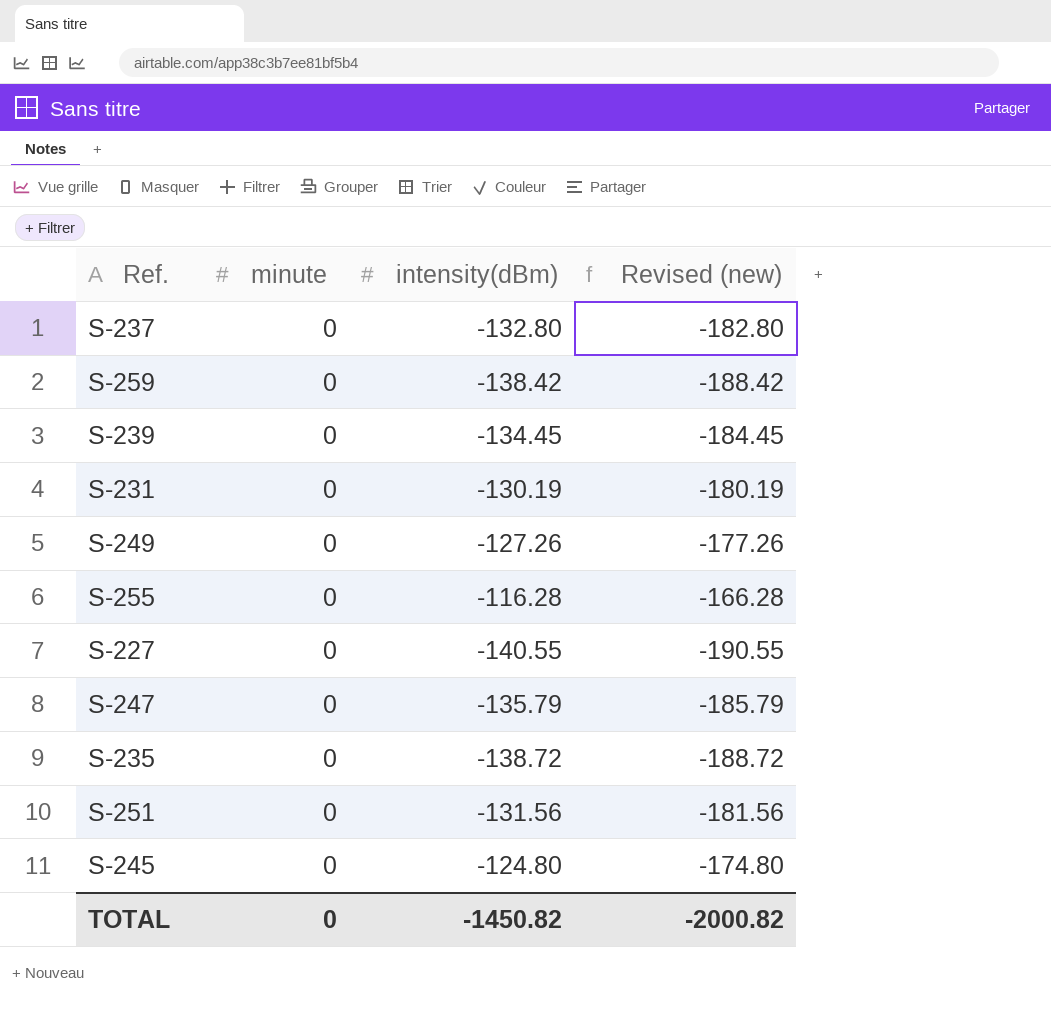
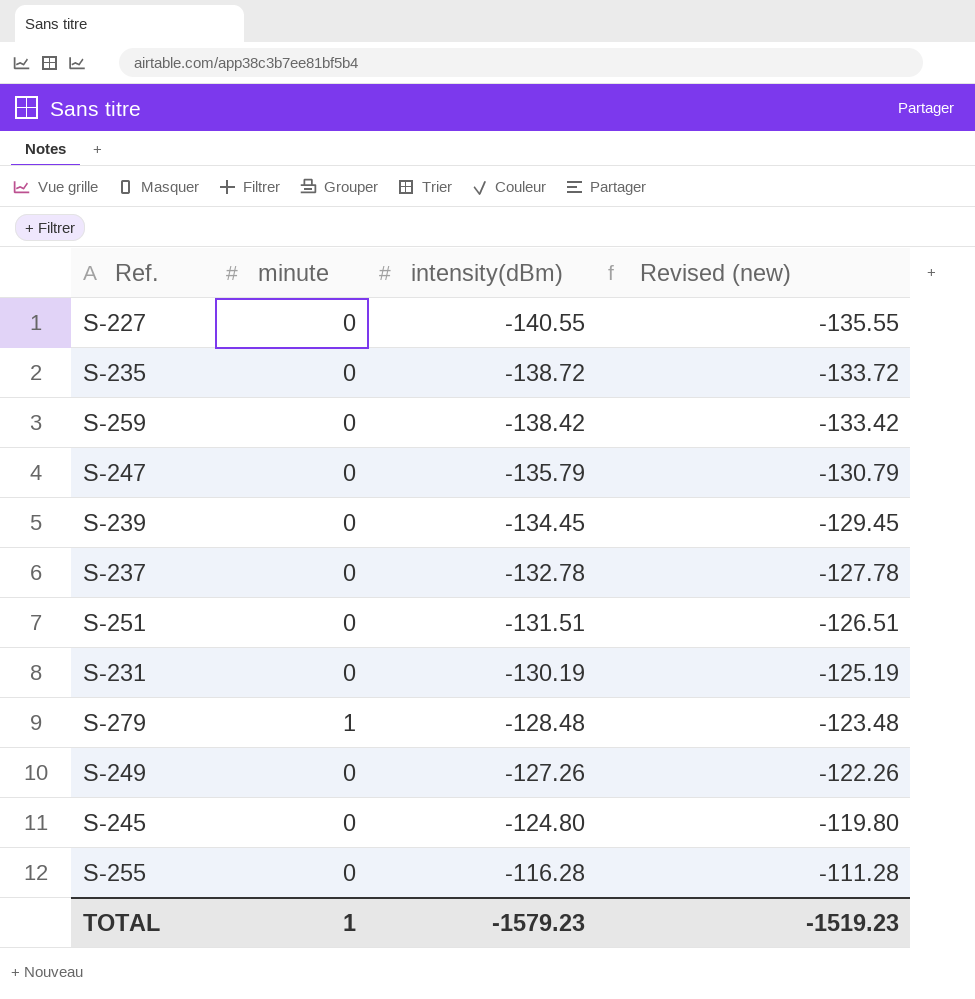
row order: none -> intensity(dBm) ascending
column Revised (new) | formula: [intensity(dBm)] - 50 -> [intensity(dBm)] + 5
S-237 | intensity(dBm): -132.80 -> -132.78
S-251 | intensity(dBm): -131.56 -> -131.51
row S-279: none -> 1 | -128.48 | -123.48
TOTAL | minute: 0 -> 1
TOTAL | intensity(dBm): -1450.82 -> -1579.23
TOTAL | Revised (new): -2000.82 -> -1519.23

